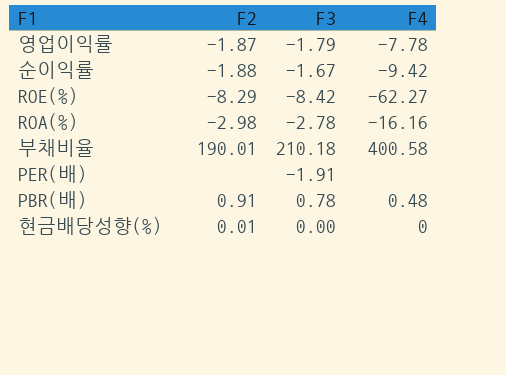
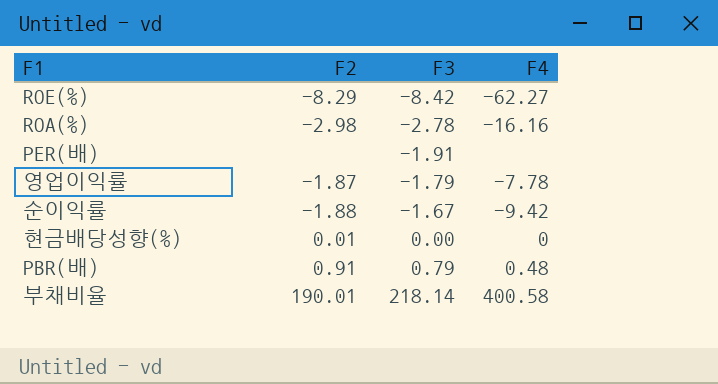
row order: none -> F3 ascending
PBR(배) | F3: 0.78 -> 0.79
부채비율 | F3: 210.18 -> 218.14

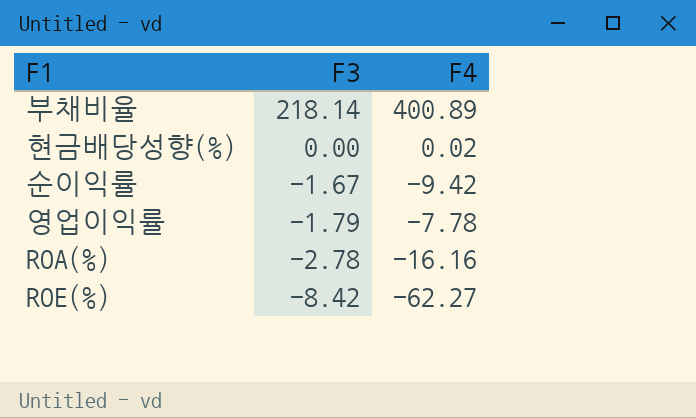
row order: F3 ascending -> F3 descending
column F2 | position: 2 -> none
row PER(배): none | -1.91 | none -> none
row PBR(배): 0.91 | 0.79 | 0.48 -> none
부채비율 | F4: 400.58 -> 400.89
현금배당성향(%) | F4: 0 -> 0.02

